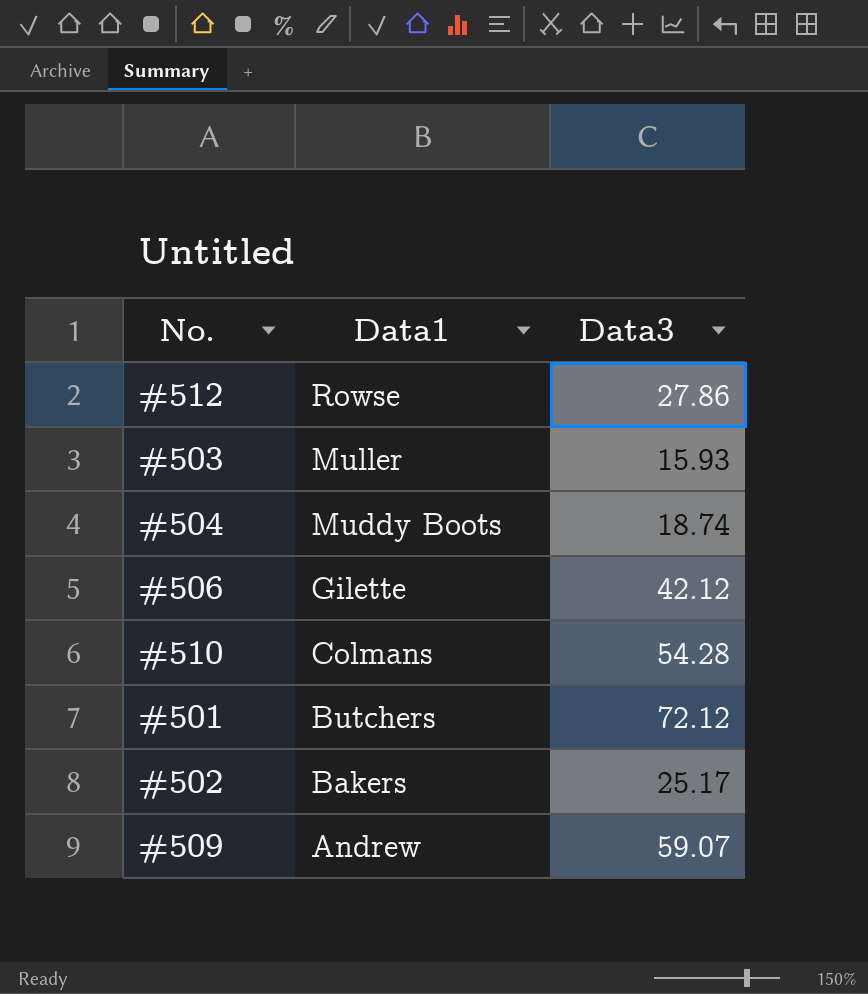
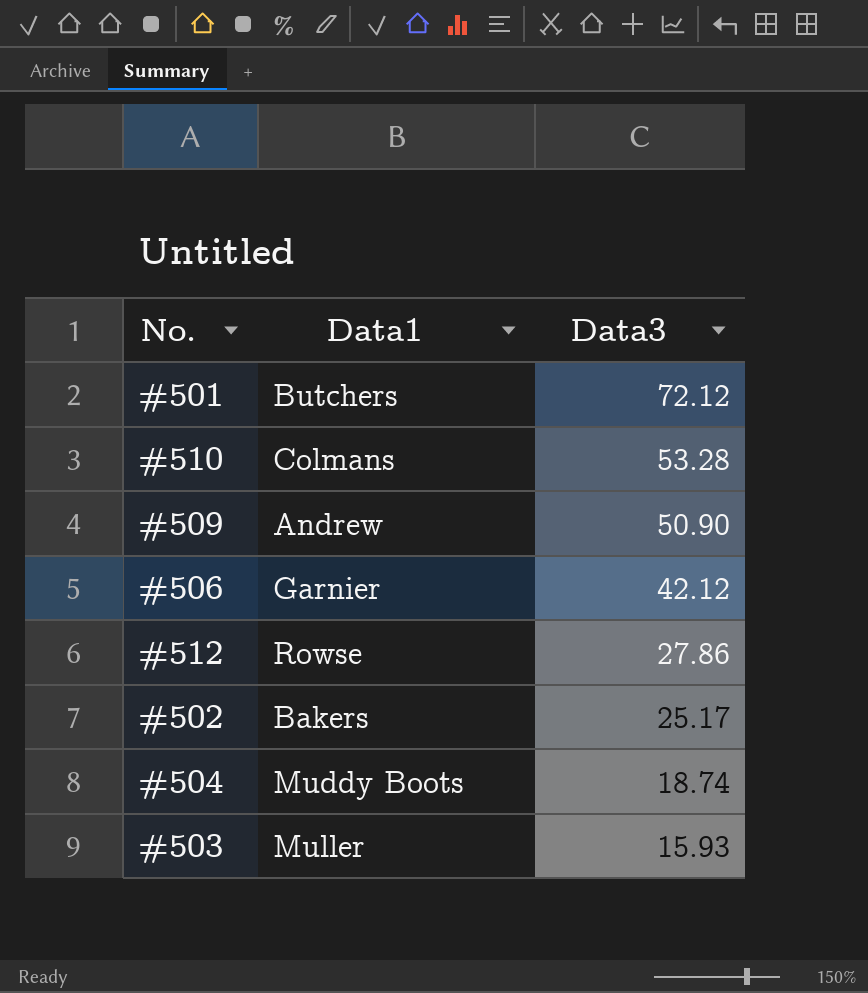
row order: Data1 descending -> Data3 descending
#510 | Data3: 54.28 -> 53.28
#509 | Data3: 59.07 -> 50.90
#506 | Data1: Gilette -> Garnier

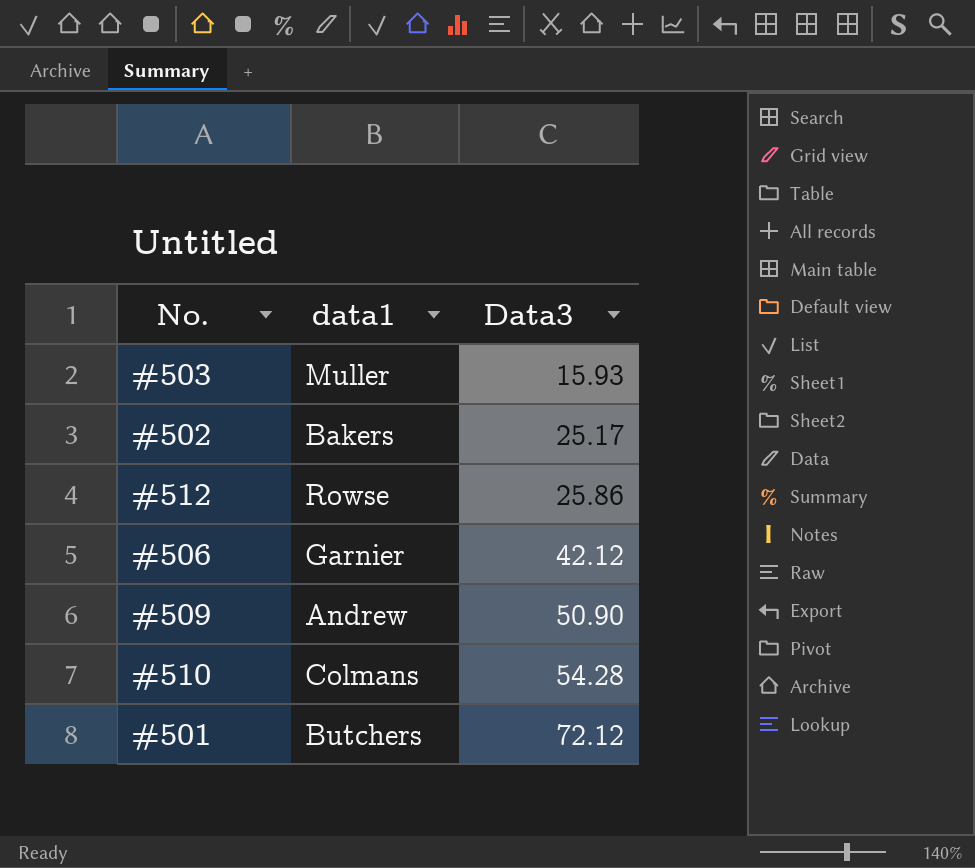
row order: Data3 descending -> Data3 ascending
column name: Data1 -> data1
row #504: Muddy Boots | 18.74 -> none
#512 | Data3: 27.86 -> 25.86
#510 | Data3: 53.28 -> 54.28

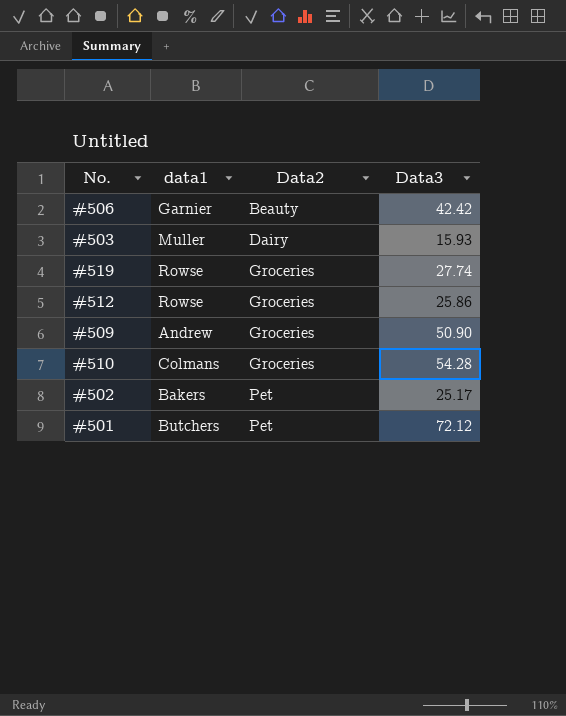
row order: Data3 ascending -> Data2 ascending
column Data2 | position: none -> 3
#506 | Data3: 42.12 -> 42.42
row #519: none -> Rowse | Groceries | 27.74

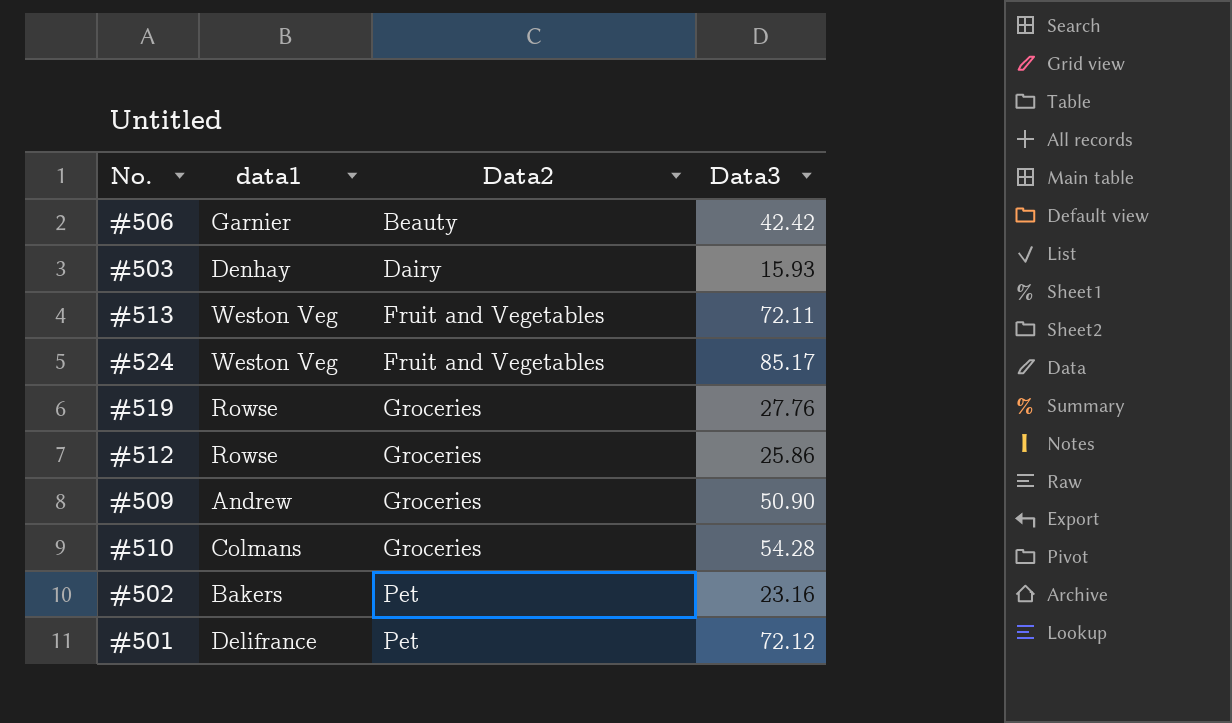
#503 | data1: Muller -> Denhay
row #513: none -> Weston Veg | Fruit and Vegetables | 72.11
row #524: none -> Weston Veg | Fruit and Vegetables | 85.17
#519 | Data3: 27.74 -> 27.76
#502 | Data3: 25.17 -> 23.16
#501 | data1: Butchers -> Delifrance

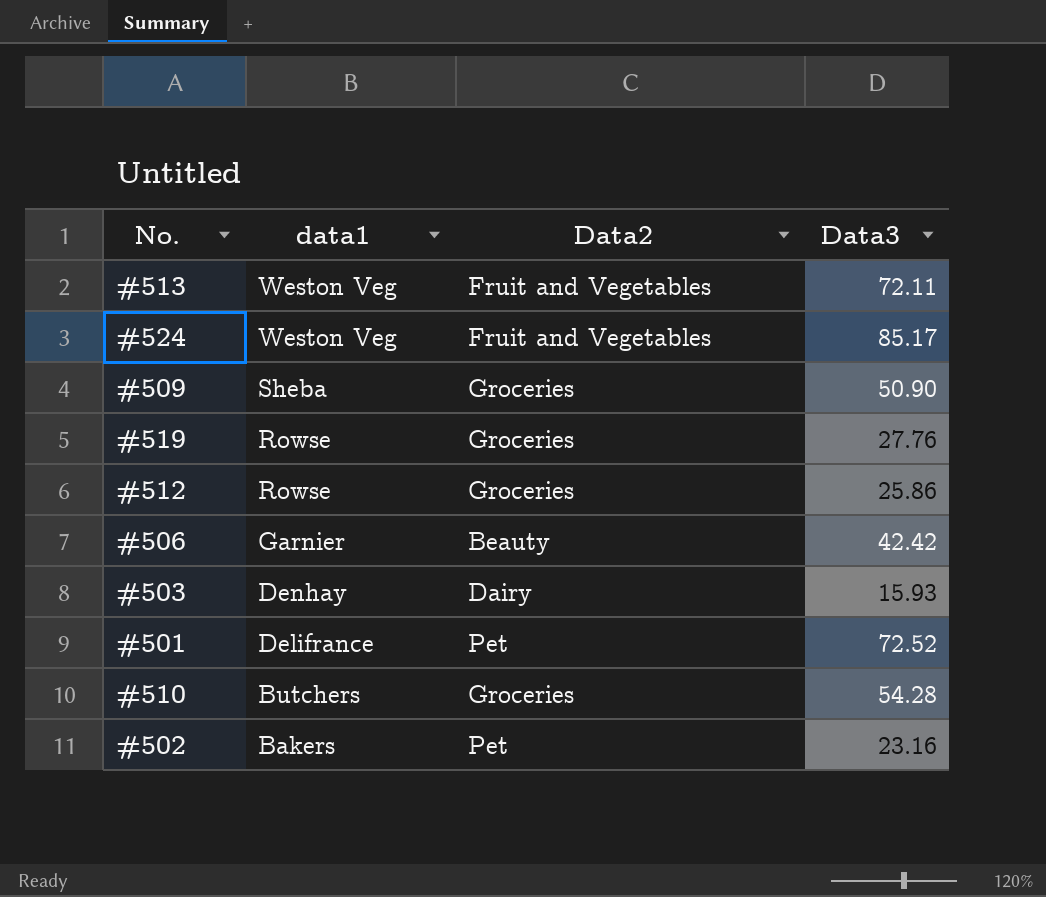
row order: Data2 ascending -> data1 descending
#509 | data1: Andrew -> Sheba
#501 | Data3: 72.12 -> 72.52
#510 | data1: Colmans -> Butchers

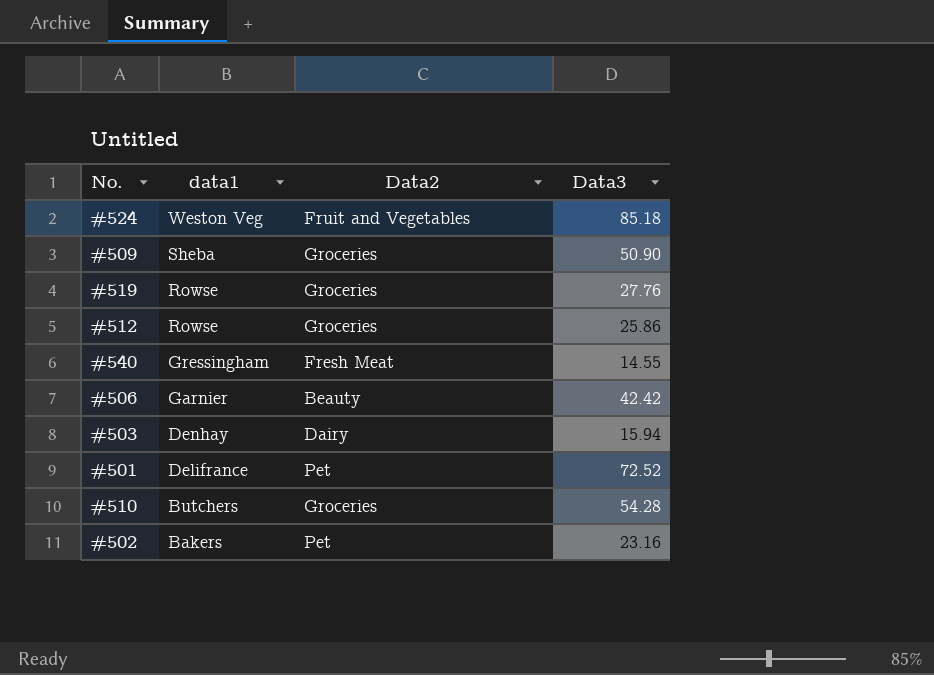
row #513: Weston Veg | Fruit and Vegetables | 72.11 -> none
#524 | Data3: 85.17 -> 85.18
row #540: none -> Gressingham | Fresh Meat | 14.55
#503 | Data3: 15.93 -> 15.94

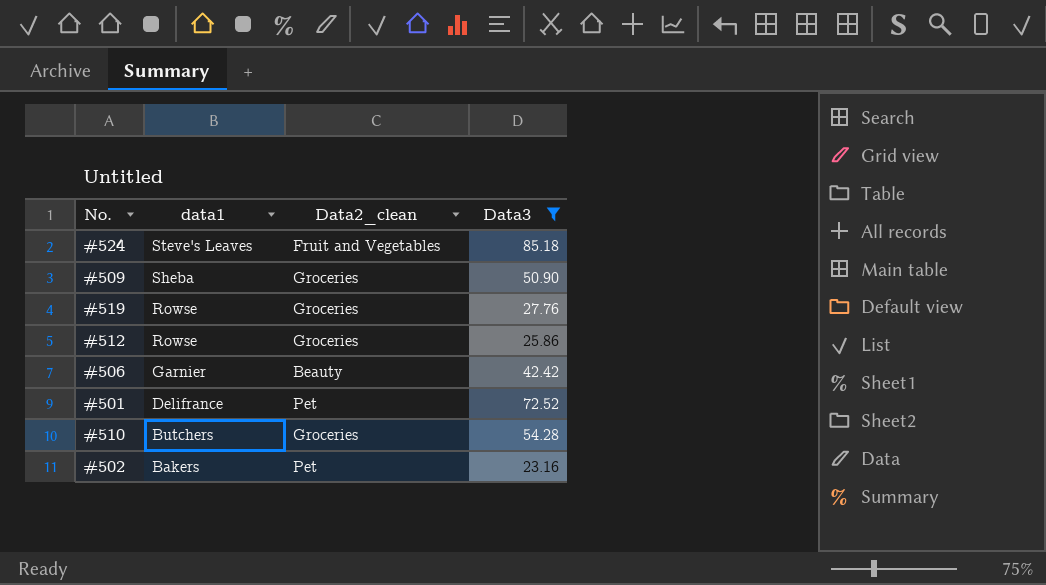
filter: none -> Data3 >= 23.16
column name: Data2 -> Data2_clean
#524 | data1: Weston Veg -> Steve's Leaves

